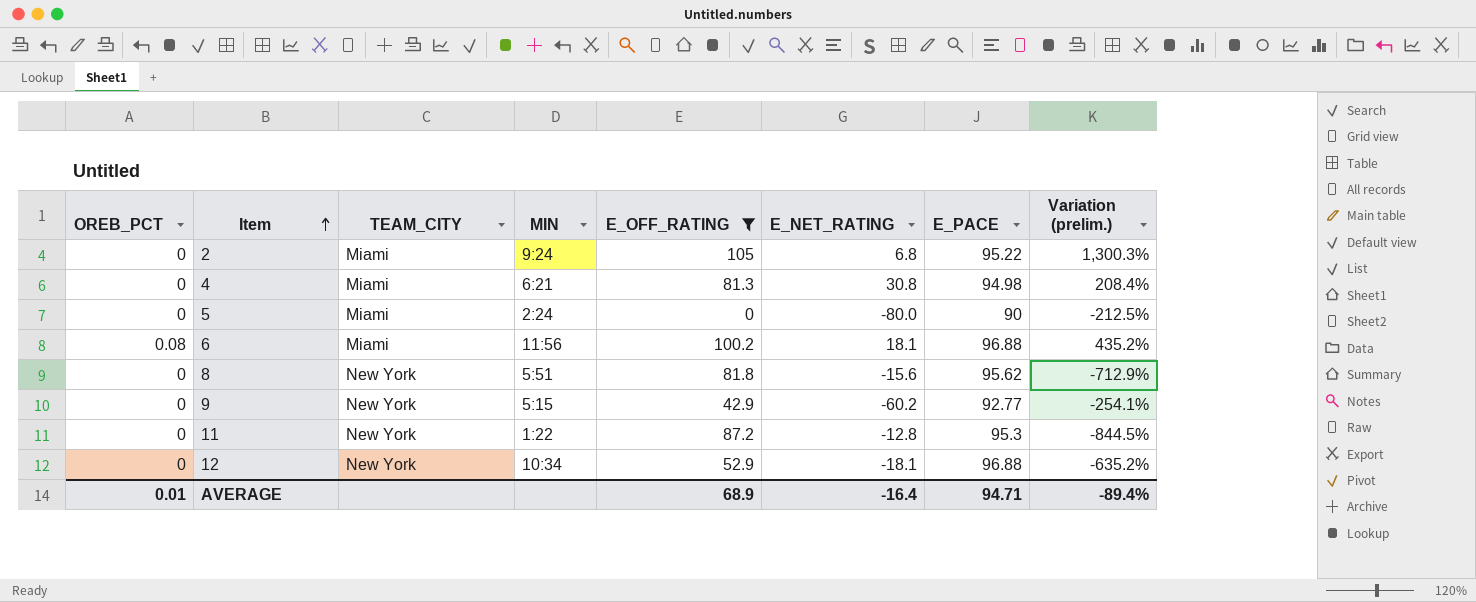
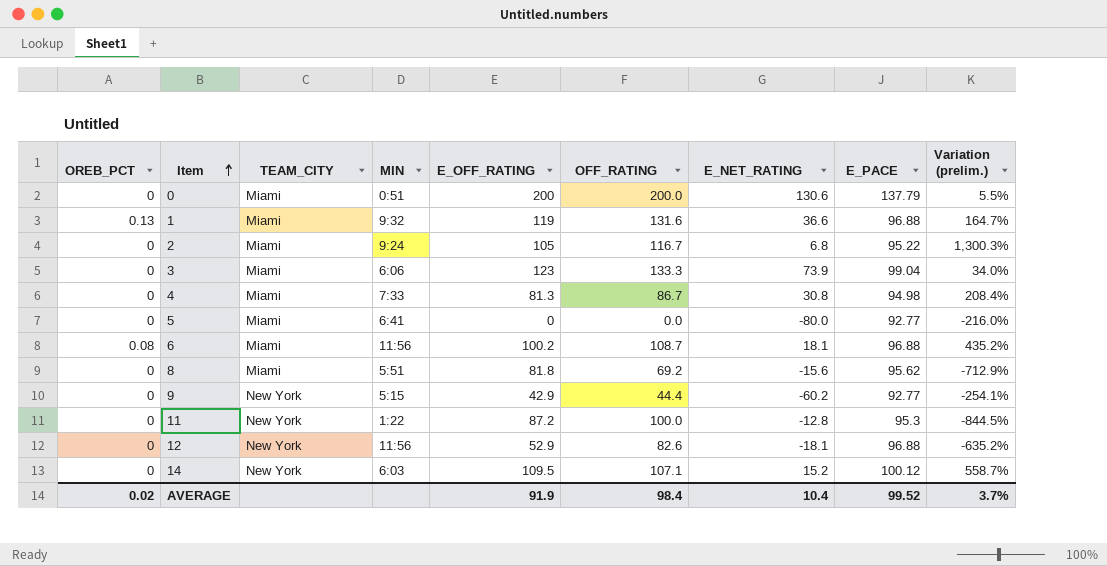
filter: E_OFF_RATING <= 105 -> none
column OFF_RATING | position: none -> 6
4 | MIN: 6:21 -> 7:33
5 | MIN: 2:24 -> 6:41
5 | E_PACE: 90 -> 92.77
5 | Variation (prelim.): -212.5% -> -216.0%
8 | TEAM_CITY: New York -> Miami
12 | MIN: 10:34 -> 11:56
AVERAGE | OREB_PCT: 0.01 -> 0.02
AVERAGE | E_OFF_RATING: 68.9 -> 91.9
AVERAGE | E_NET_RATING: -16.4 -> 10.4
AVERAGE | E_PACE: 94.71 -> 99.52
AVERAGE | Variation (prelim.): -89.4% -> 3.7%

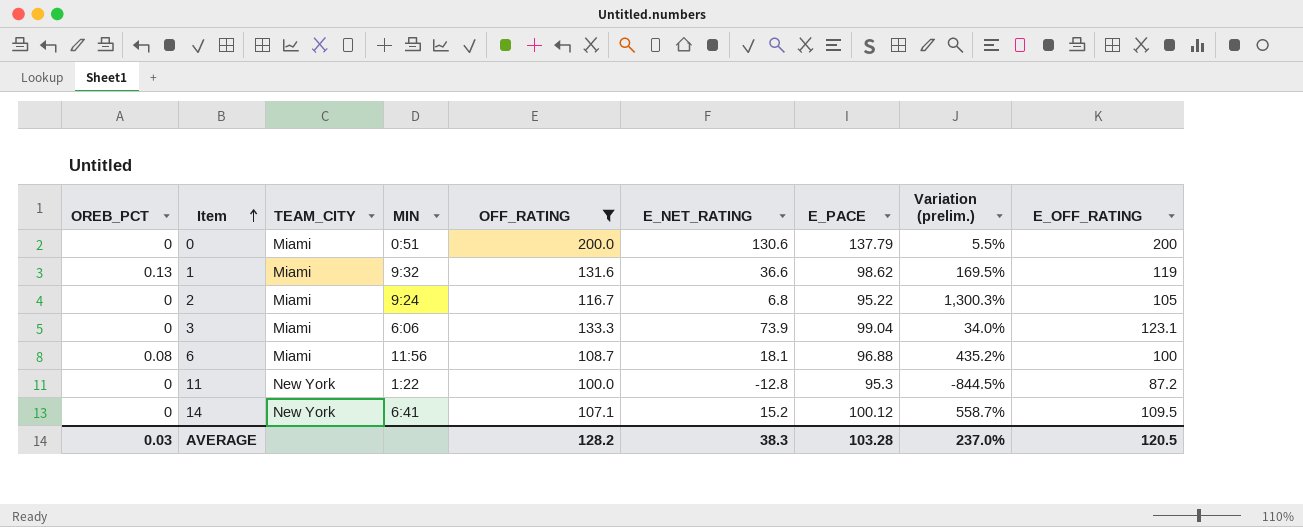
filter: none -> OFF_RATING >= 100.0
column E_OFF_RATING | position: 5 -> 9
1 | E_PACE: 96.88 -> 98.62
1 | Variation (prelim.): 164.7% -> 169.5%
3 | E_OFF_RATING: 123 -> 123.1
6 | E_OFF_RATING: 100.2 -> 100
14 | MIN: 6:03 -> 6:41
AVERAGE | OREB_PCT: 0.02 -> 0.03
AVERAGE | OFF_RATING: 98.4 -> 128.2
AVERAGE | E_NET_RATING: 10.4 -> 38.3
AVERAGE | E_PACE: 99.52 -> 103.28
AVERAGE | Variation (prelim.): 3.7% -> 237.0%
AVERAGE | E_OFF_RATING: 91.9 -> 120.5

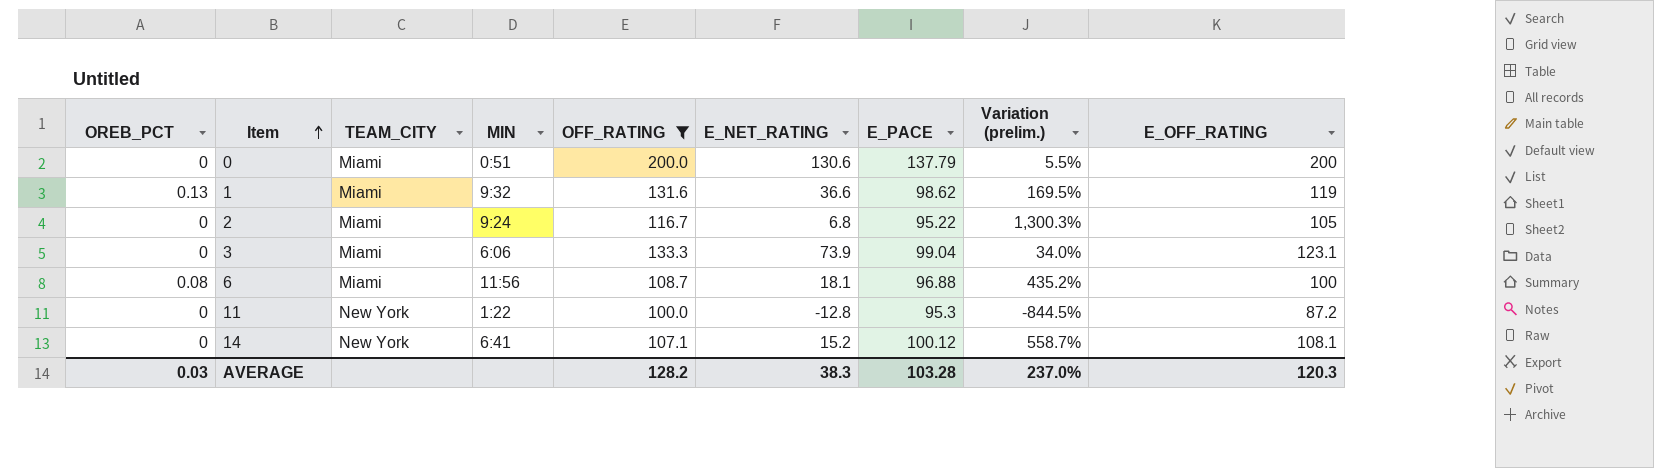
14 | E_OFF_RATING: 109.5 -> 108.1
AVERAGE | E_OFF_RATING: 120.5 -> 120.3

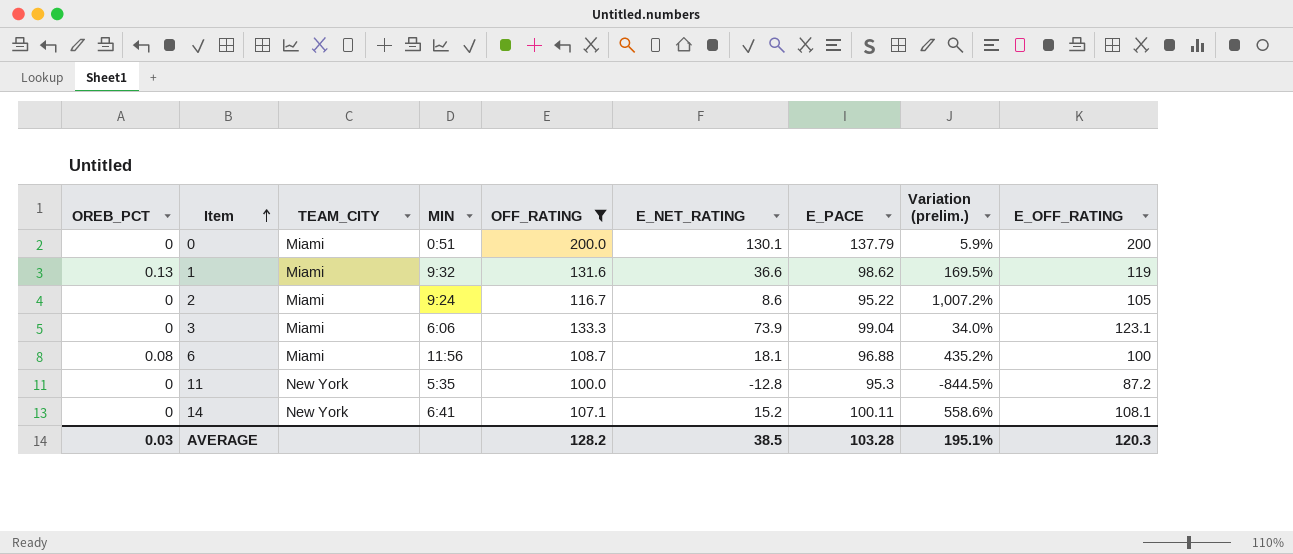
0 | E_NET_RATING: 130.6 -> 130.1
0 | Variation (prelim.): 5.5% -> 5.9%
2 | E_NET_RATING: 6.8 -> 8.6
2 | Variation (prelim.): 1,300.3% -> 1,007.2%
11 | MIN: 1:22 -> 5:35
14 | E_PACE: 100.12 -> 100.11
14 | Variation (prelim.): 558.7% -> 558.6%
AVERAGE | E_NET_RATING: 38.3 -> 38.5
AVERAGE | Variation (prelim.): 237.0% -> 195.1%

